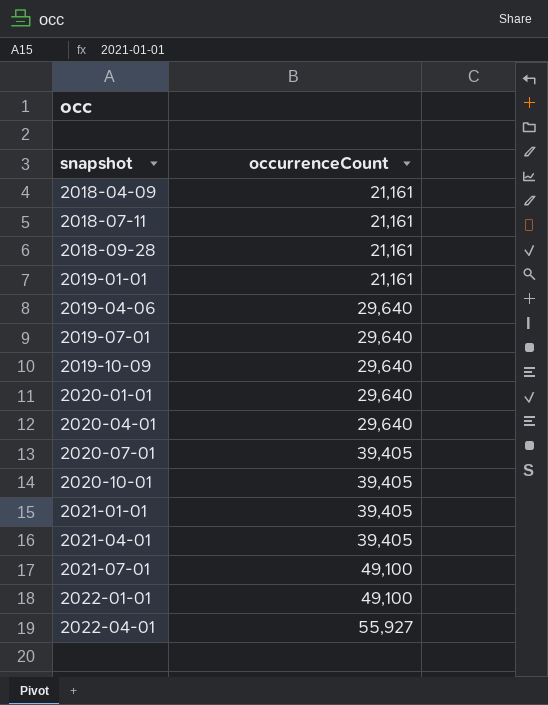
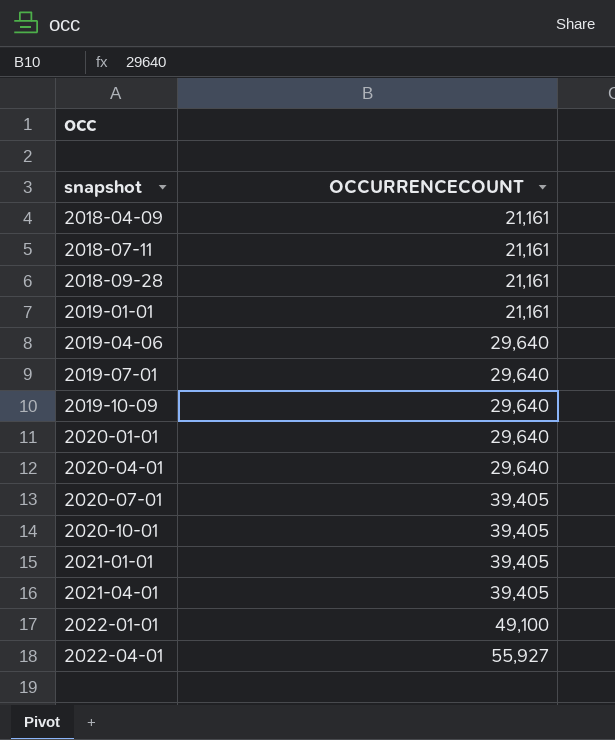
column name: occurrenceCount -> OCCURRENCECOUNT
row 2021-07-01: 49,100 -> none

